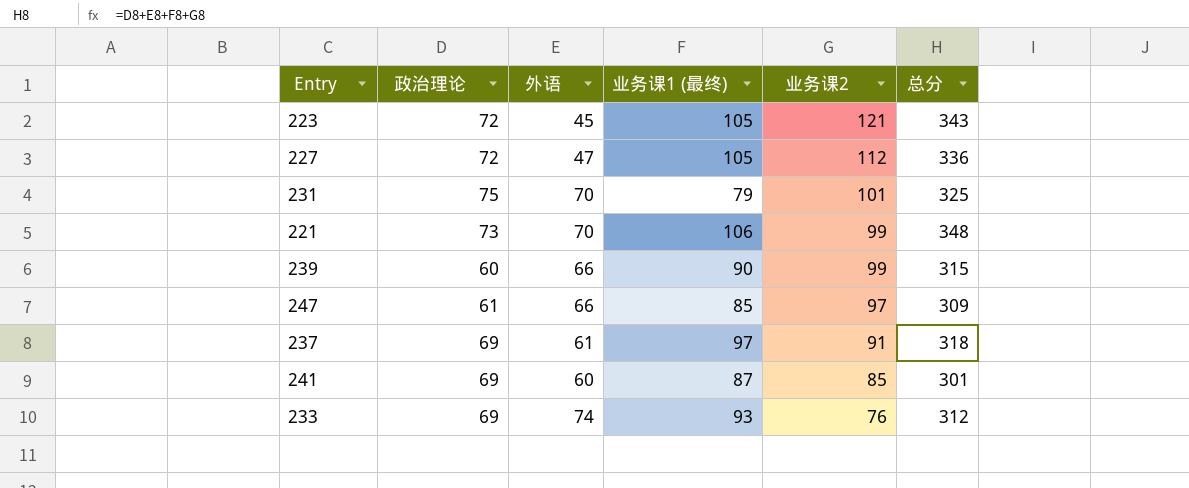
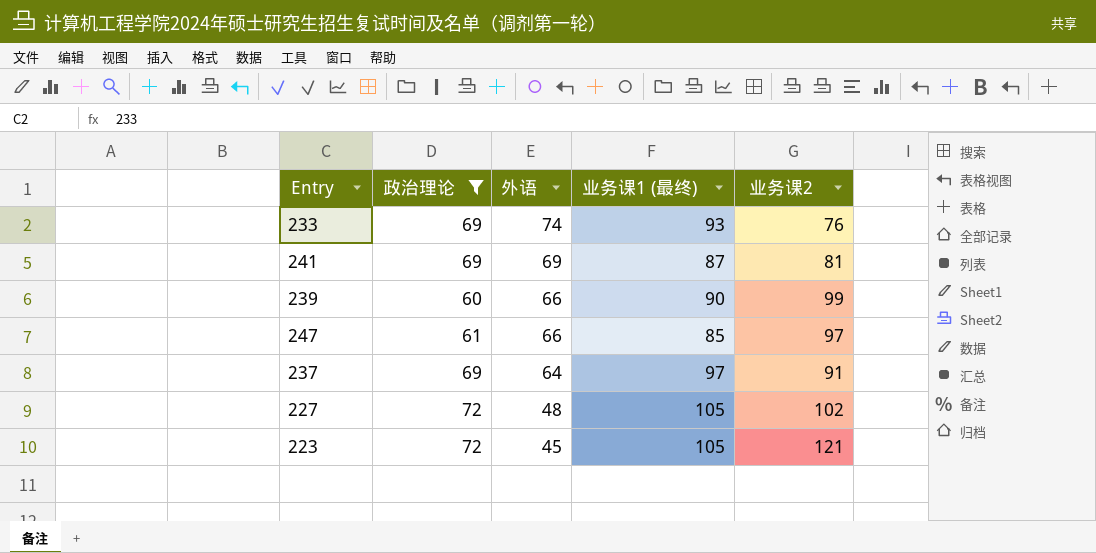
filter: none -> 政治理论 <= 72
row order: 业务课2 descending -> 外语 descending
column 总分 | formula: [政治理论] + [外语] + [业务课1 (最终)] + [业务课2] -> none
241 | 外语: 60 -> 69
241 | 业务课2: 85 -> 81
237 | 外语: 61 -> 64
227 | 外语: 47 -> 48
227 | 业务课2: 112 -> 102

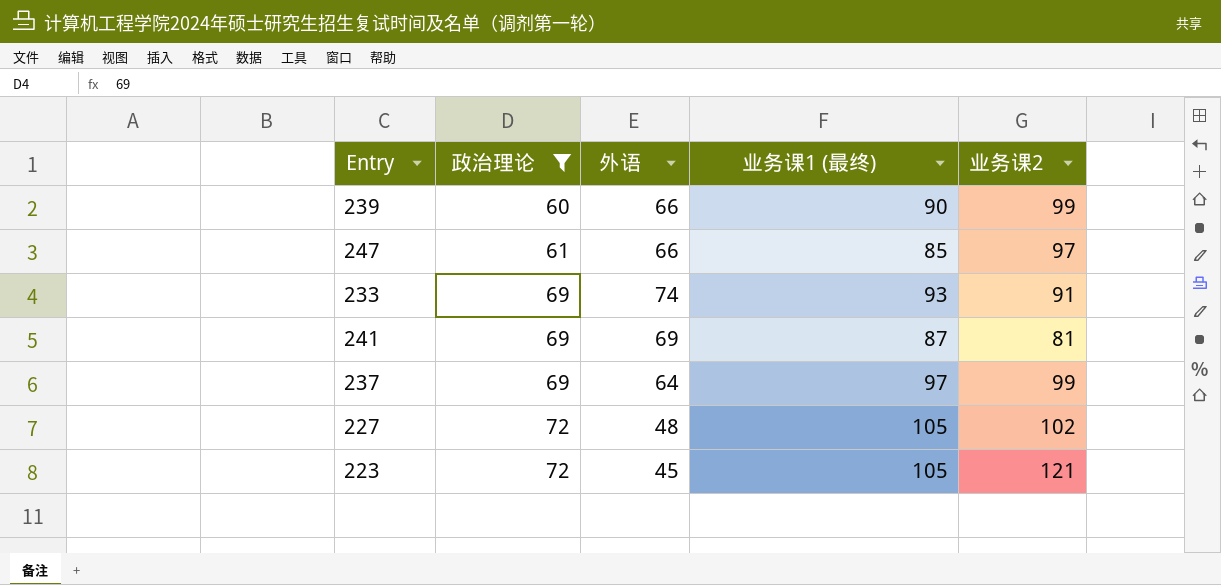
row order: 外语 descending -> 政治理论 ascending
233 | 业务课2: 76 -> 91
237 | 业务课2: 91 -> 99

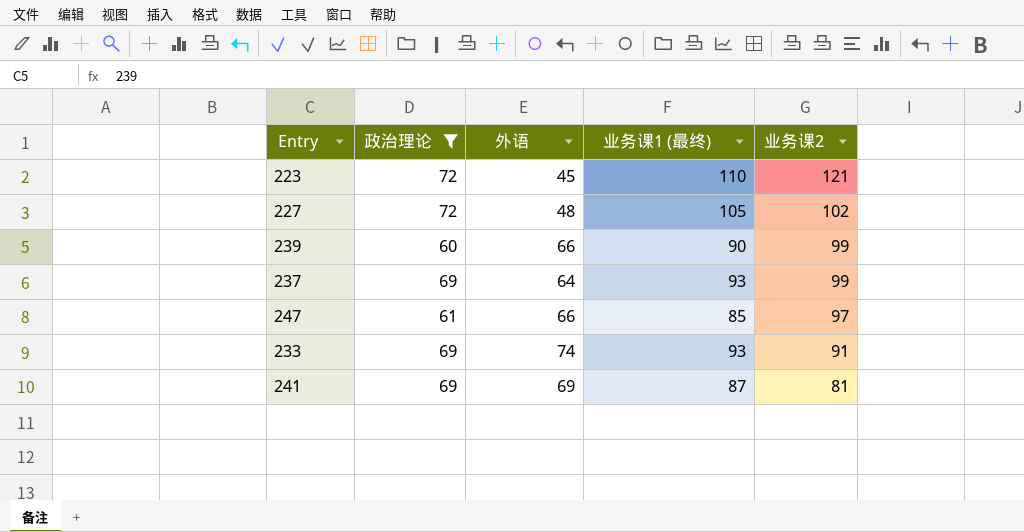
row order: 政治理论 ascending -> 业务课2 descending
223 | 业务课1 (最终): 105 -> 110
237 | 业务课1 (最终): 97 -> 93

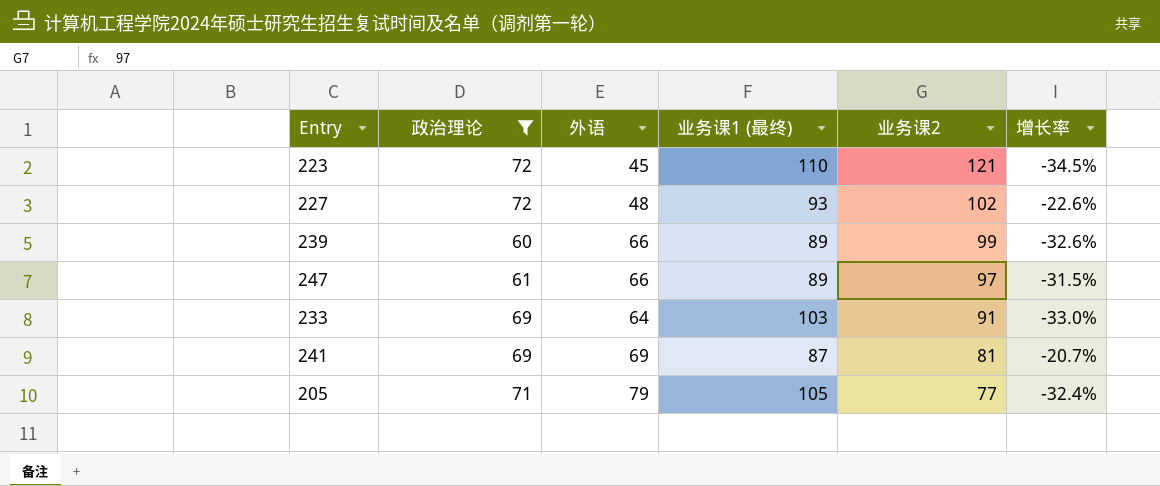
column 增长率 | formula: none -> ([政治理论] - [业务课1 (最终)]) / [业务课1 (最终)]
row 237: 69 | 64 | 93 | 99 -> none
227 | 业务课1 (最终): 105 -> 93
239 | 业务课1 (最终): 90 -> 89
247 | 业务课1 (最终): 85 -> 89
233 | 外语: 74 -> 64
233 | 业务课1 (最终): 93 -> 103
row 205: none -> 71 | 79 | 105 | 77 | -32.4%

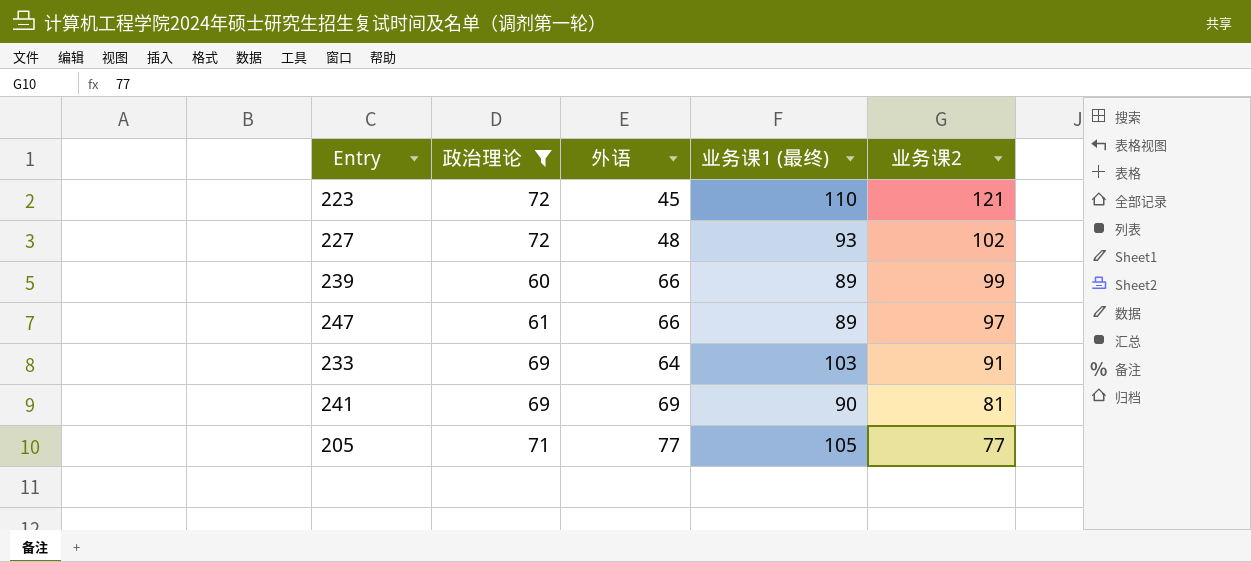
column 增长率 | formula: ([政治理论] - [业务课1 (最终)]) / [业务课1 (最终)] -> none
241 | 业务课1 (最终): 87 -> 90
205 | 外语: 79 -> 77

